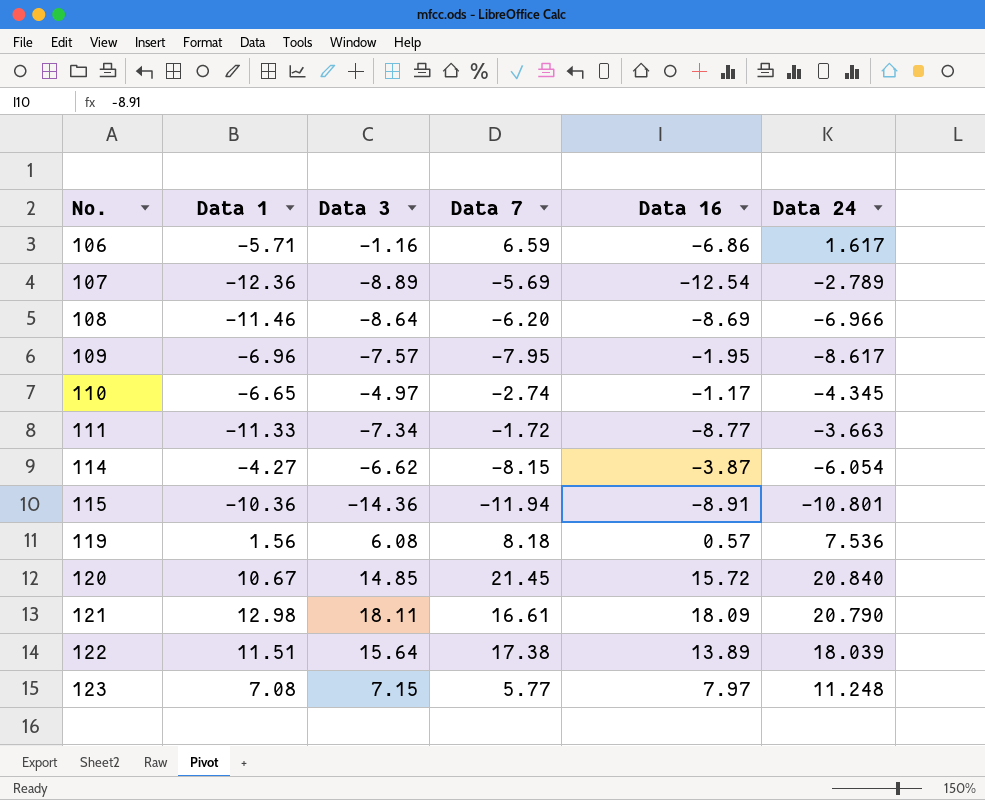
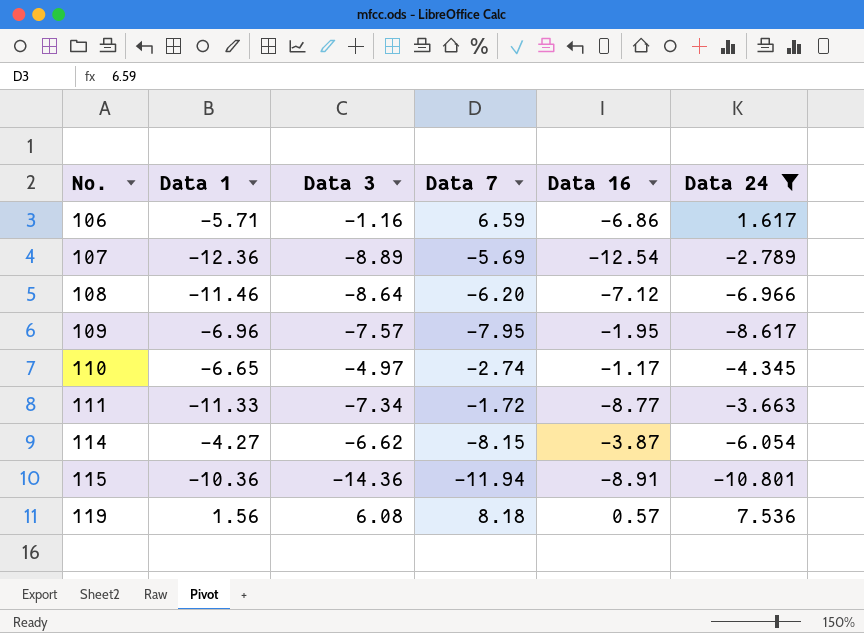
filter: none -> Data 24 <= 7.536
108 | Data 16: -8.69 -> -7.12

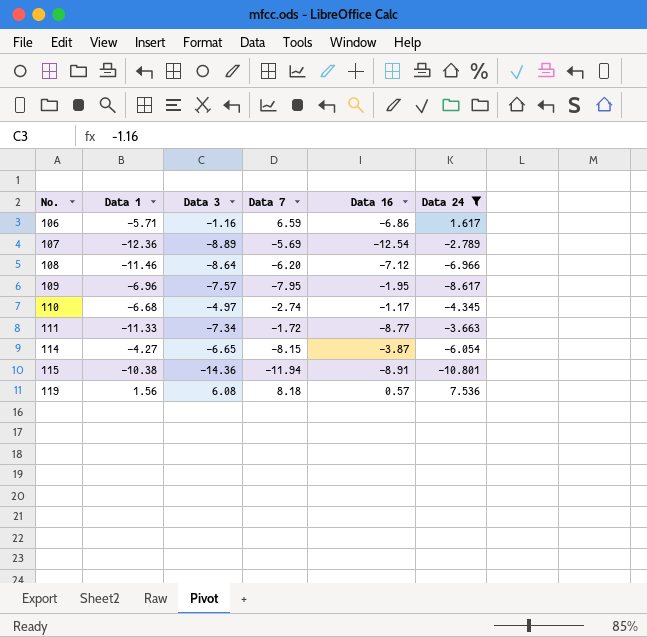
110 | Data 1: -6.65 -> -6.68
114 | Data 3: -6.62 -> -6.65
115 | Data 1: -10.36 -> -10.38

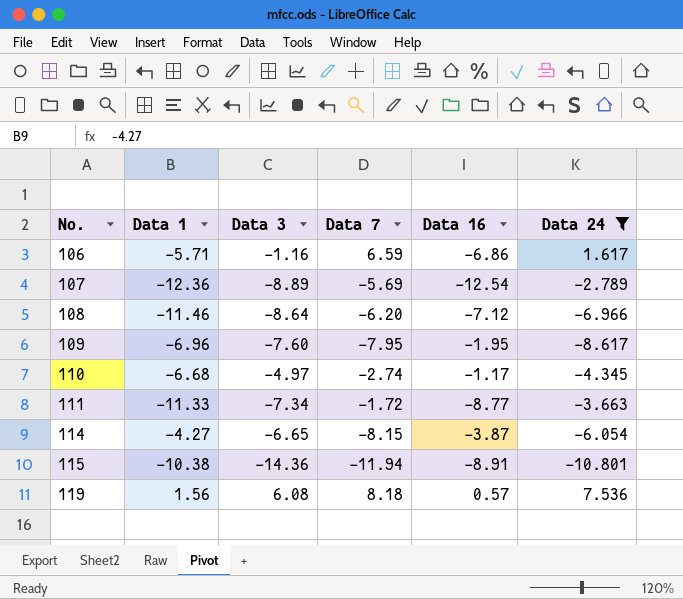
109 | Data 3: -7.57 -> -7.60

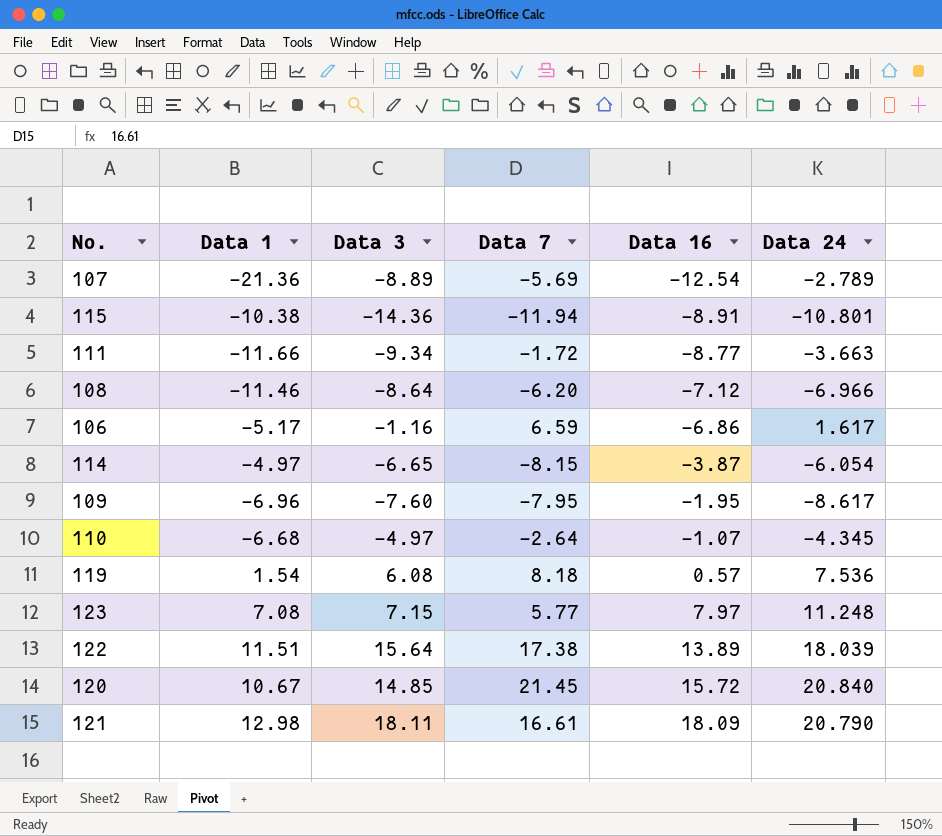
filter: Data 24 <= 7.536 -> none
row order: No. ascending -> Data 16 ascending
107 | Data 1: -12.36 -> -21.36
111 | Data 1: -11.33 -> -11.66
111 | Data 3: -7.34 -> -9.34
106 | Data 1: -5.71 -> -5.17
114 | Data 1: -4.27 -> -4.97
110 | Data 7: -2.74 -> -2.64
110 | Data 16: -1.17 -> -1.07
119 | Data 1: 1.56 -> 1.54

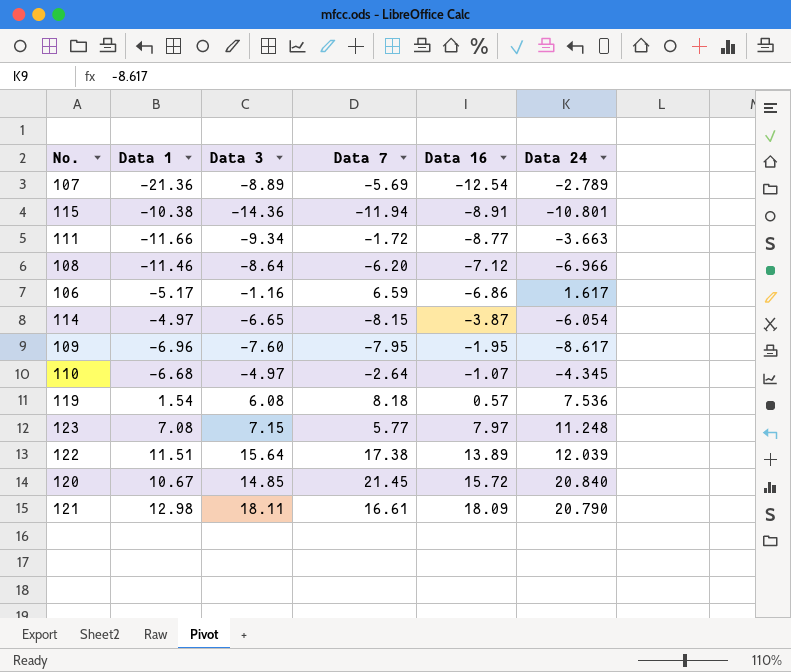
122 | Data 24: 18.039 -> 12.039

